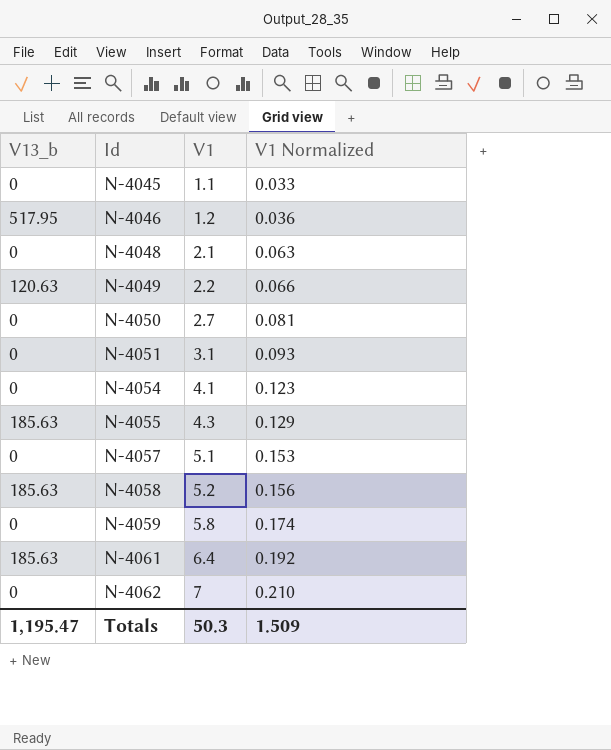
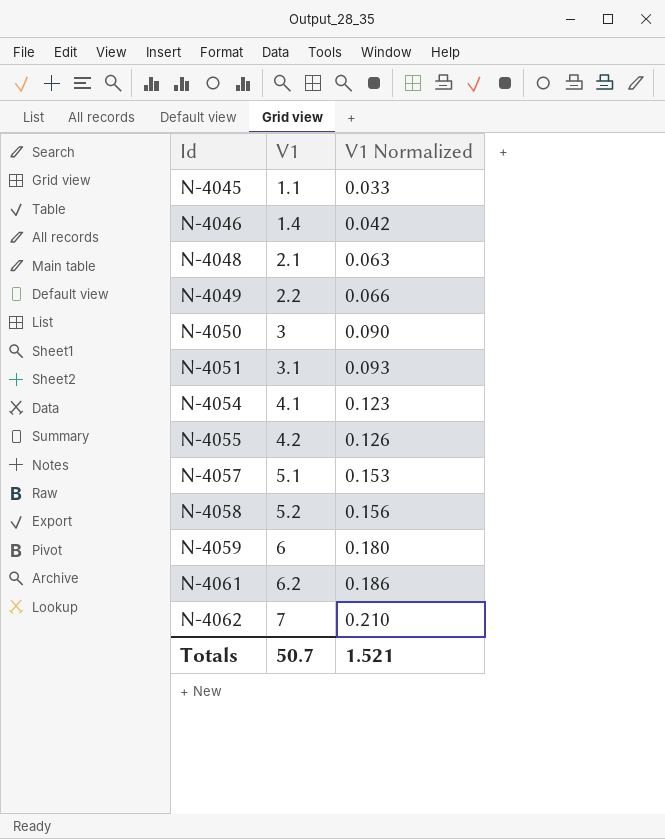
column V13_b | position: 1 -> none
N-4046 | V1: 1.2 -> 1.4
N-4046 | V1 Normalized: 0.036 -> 0.042
N-4050 | V1: 2.7 -> 3
N-4050 | V1 Normalized: 0.081 -> 0.090
N-4055 | V1: 4.3 -> 4.2
N-4055 | V1 Normalized: 0.129 -> 0.126
N-4059 | V1: 5.8 -> 6
N-4059 | V1 Normalized: 0.174 -> 0.180
N-4061 | V1: 6.4 -> 6.2
N-4061 | V1 Normalized: 0.192 -> 0.186
Totals | V1: 50.3 -> 50.7
Totals | V1 Normalized: 1.509 -> 1.521

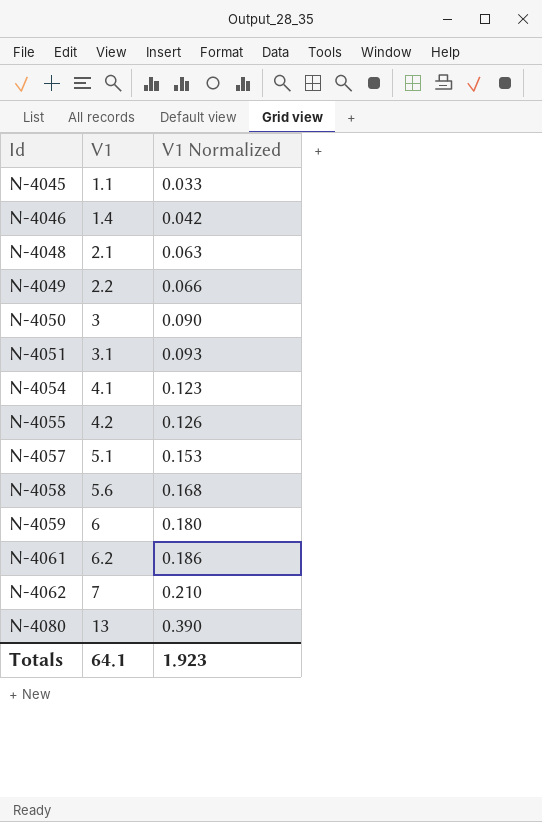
N-4058 | V1: 5.2 -> 5.6
N-4058 | V1 Normalized: 0.156 -> 0.168
row N-4080: none -> 13 | 0.390
Totals | V1: 50.7 -> 64.1
Totals | V1 Normalized: 1.521 -> 1.923

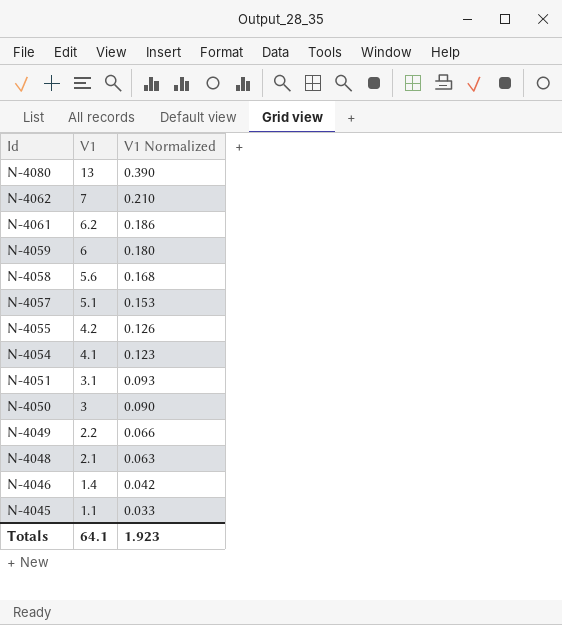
row order: Id ascending -> Id descending

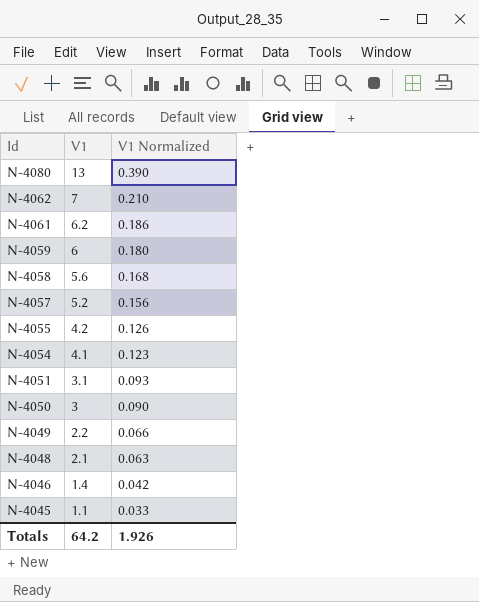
N-4057 | V1: 5.1 -> 5.2
N-4057 | V1 Normalized: 0.153 -> 0.156
Totals | V1: 64.1 -> 64.2
Totals | V1 Normalized: 1.923 -> 1.926

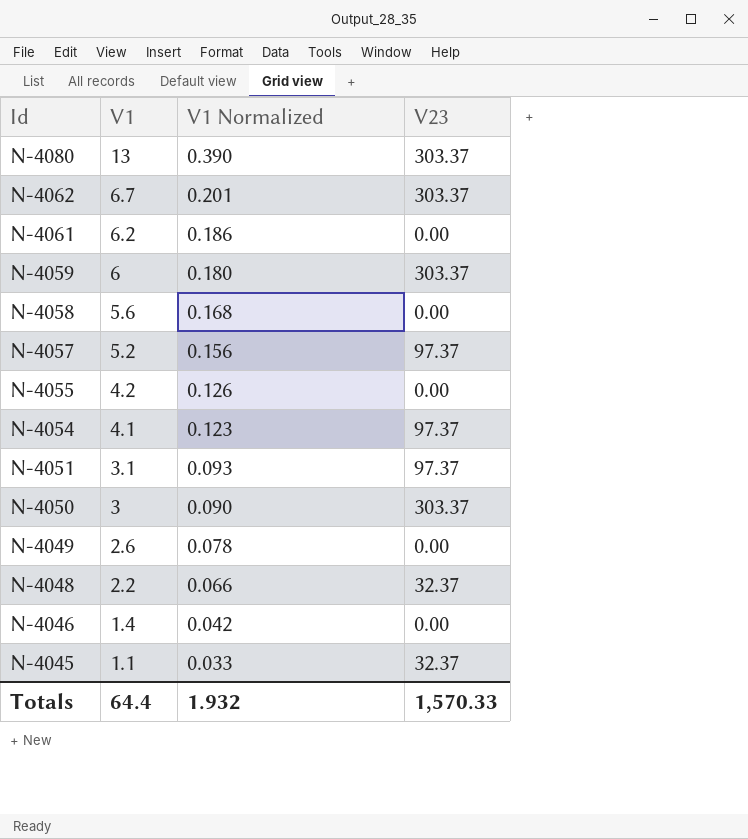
column V23 | position: none -> 4
N-4062 | V1: 7 -> 6.7
N-4062 | V1 Normalized: 0.210 -> 0.201
N-4049 | V1: 2.2 -> 2.6
N-4049 | V1 Normalized: 0.066 -> 0.078
N-4048 | V1: 2.1 -> 2.2
N-4048 | V1 Normalized: 0.063 -> 0.066
Totals | V1: 64.2 -> 64.4
Totals | V1 Normalized: 1.926 -> 1.932

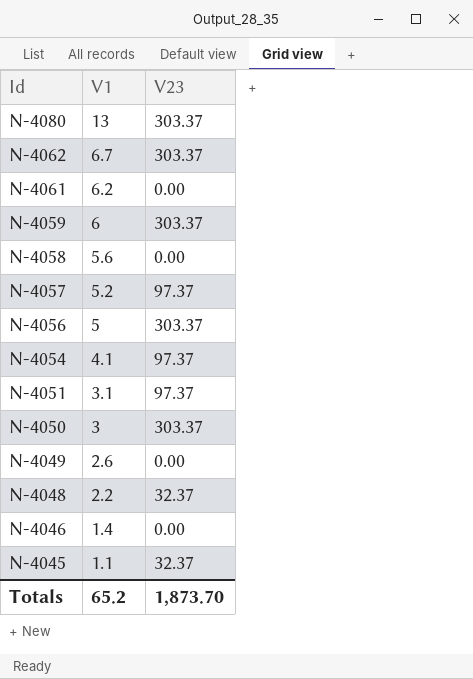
column V1 Normalized | formula: [V1] * 0.03 -> none
row N-4055: 4.2 | 0.126 | 0.00 -> none
row N-4056: none -> 5 | 303.37
Totals | V1: 64.4 -> 65.2
Totals | V23: 1,570.33 -> 1,873.70

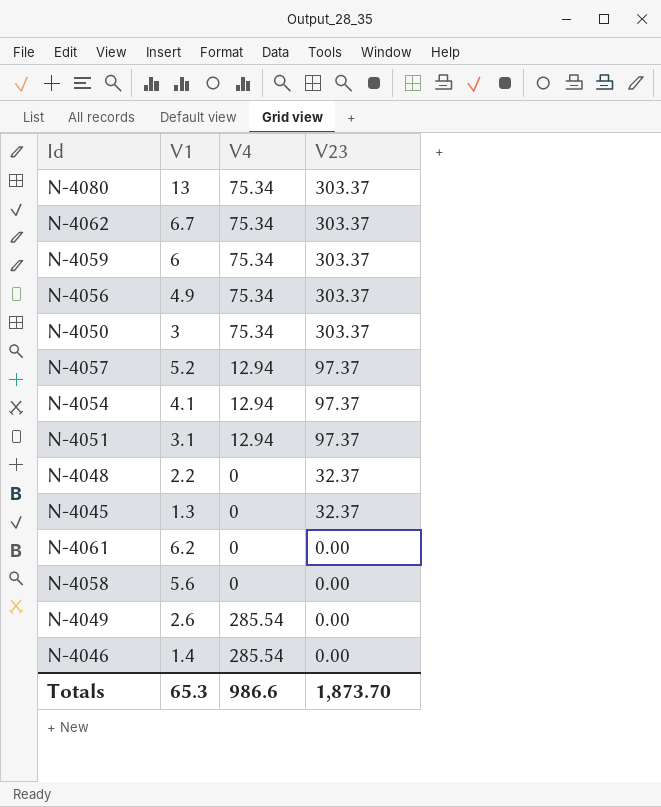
row order: Id descending -> V23 descending
column V4 | position: none -> 3
N-4056 | V1: 5 -> 4.9
N-4045 | V1: 1.1 -> 1.3
Totals | V1: 65.2 -> 65.3

